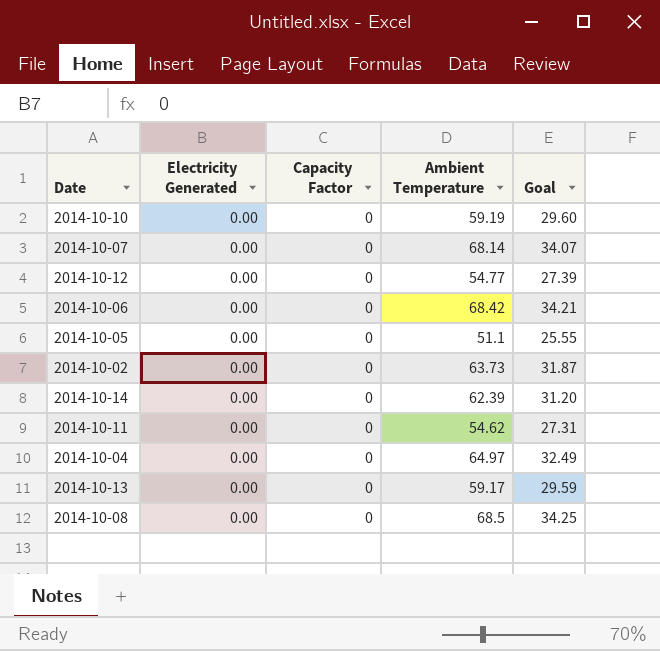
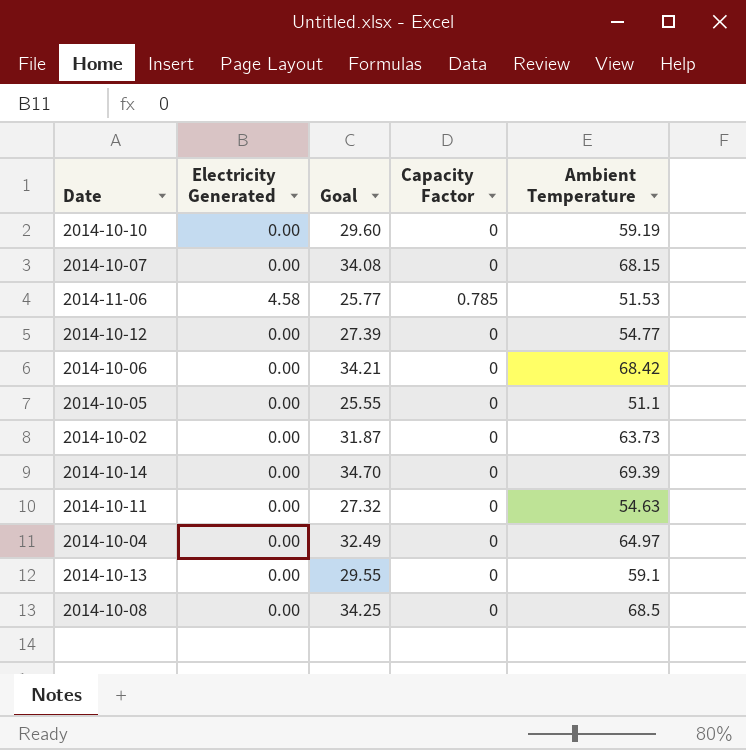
column Goal | position: 5 -> 3
2014-10-07 | Goal: 34.07 -> 34.08
2014-10-07 | Ambient Temperature: 68.14 -> 68.15
row 2014-11-06: none -> 4.58 | 25.77 | 0.785 | 51.53
2014-10-14 | Goal: 31.20 -> 34.70
2014-10-14 | Ambient Temperature: 62.39 -> 69.39
2014-10-11 | Goal: 27.31 -> 27.32
2014-10-11 | Ambient Temperature: 54.62 -> 54.63
2014-10-13 | Goal: 29.59 -> 29.55
2014-10-13 | Ambient Temperature: 59.17 -> 59.1

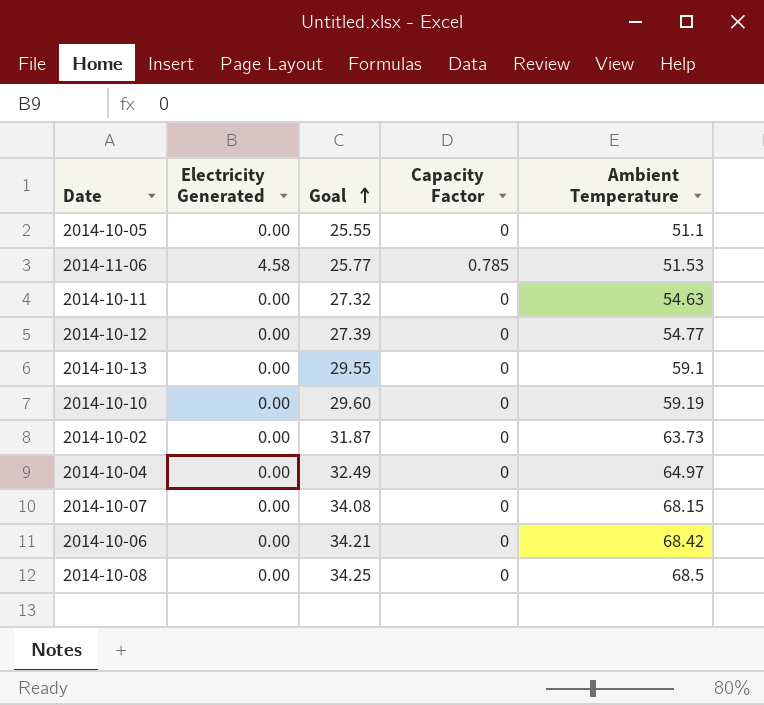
row order: none -> Goal ascending
row 2014-10-14: 0.00 | 34.70 | 0 | 69.39 -> none

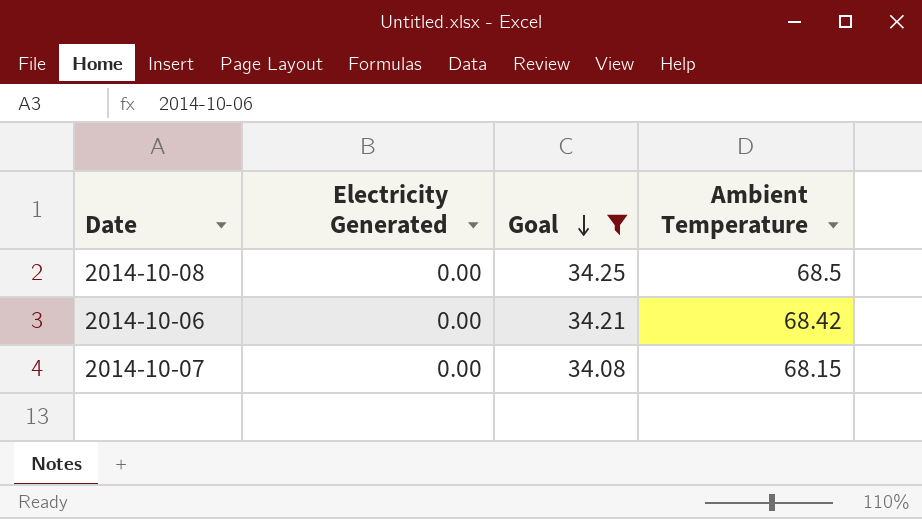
filter: none -> Goal >= 34.08
row order: Goal ascending -> Goal descending
column Capacity Factor | position: 4 -> none

